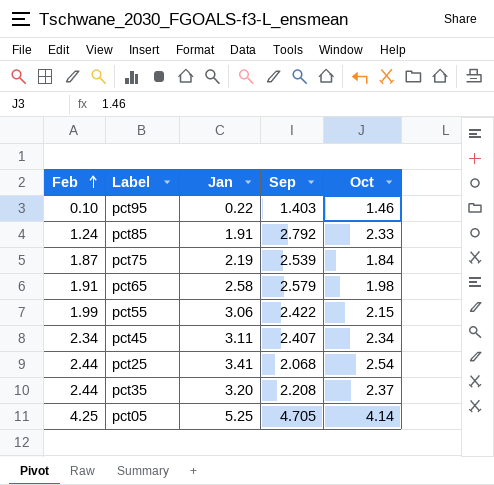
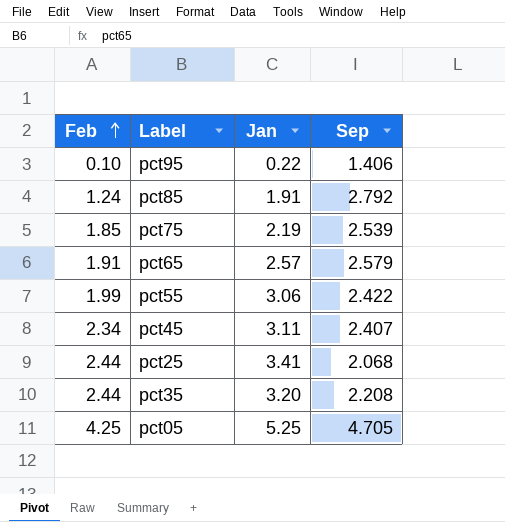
column Oct | position: 5 -> none
pct95 | Sep: 1.403 -> 1.406
pct75 | Feb: 1.87 -> 1.85
pct65 | Jan: 2.58 -> 2.57

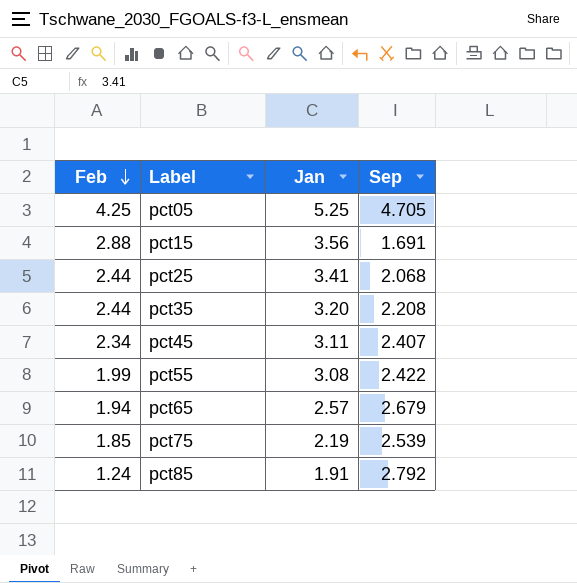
row order: Feb ascending -> Feb descending
row pct95: 0.10 | 0.22 | 1.406 -> none
row pct15: none -> 2.88 | 3.56 | 1.691
pct55 | Jan: 3.06 -> 3.08
pct65 | Feb: 1.91 -> 1.94
pct65 | Sep: 2.579 -> 2.679

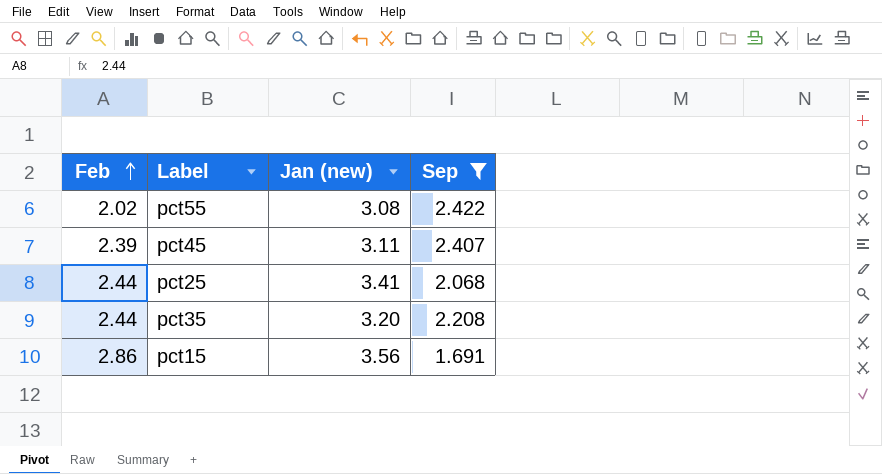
filter: none -> Sep <= 2.422
row order: Feb descending -> Feb ascending
column name: Jan -> Jan (new)
pct55 | Feb: 1.99 -> 2.02
pct45 | Feb: 2.34 -> 2.39
pct15 | Feb: 2.88 -> 2.86

